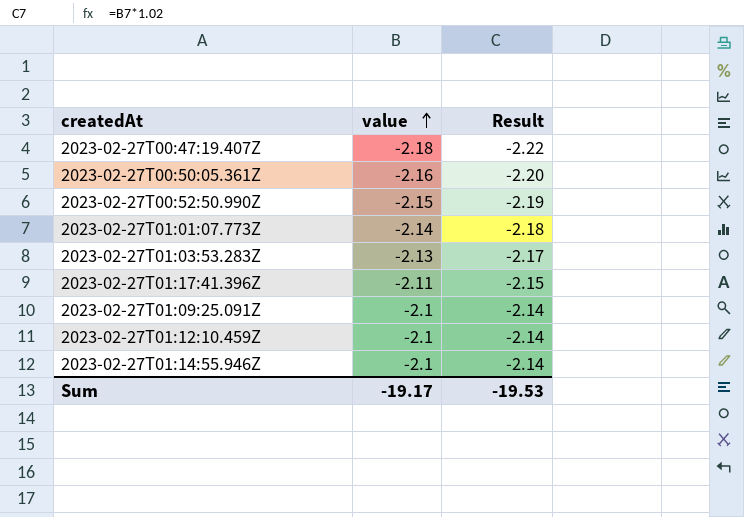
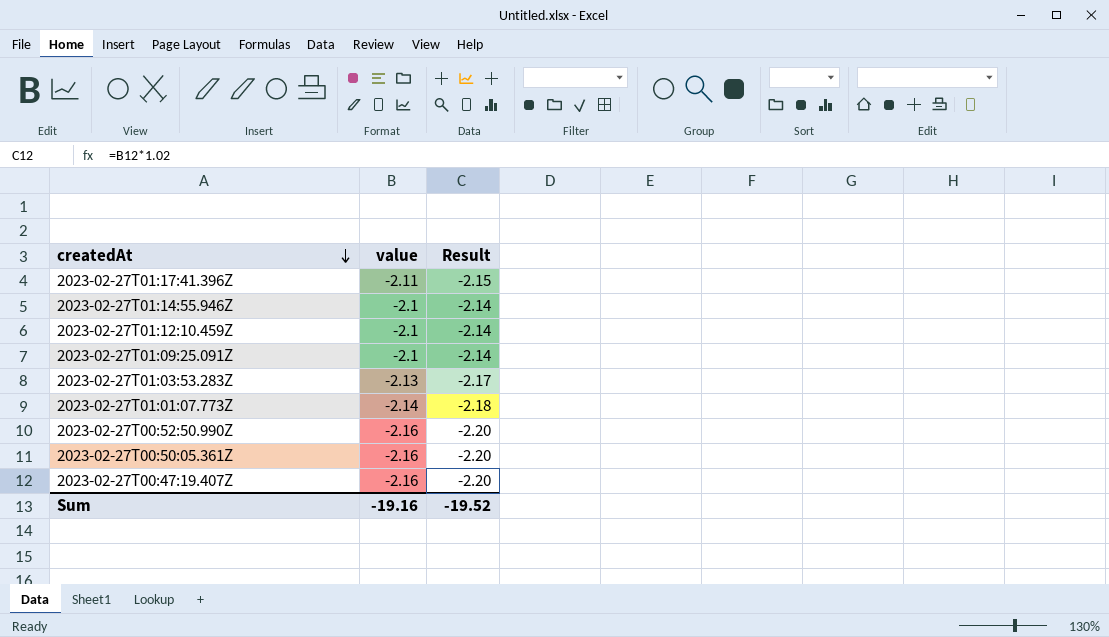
row order: value ascending -> createdAt descending
2023-02-27T00:52:50.990Z | value: -2.15 -> -2.16
2023-02-27T00:52:50.990Z | Result: -2.19 -> -2.20
2023-02-27T00:47:19.407Z | value: -2.18 -> -2.16
2023-02-27T00:47:19.407Z | Result: -2.22 -> -2.20
Sum | value: -19.17 -> -19.16
Sum | Result: -19.53 -> -19.52

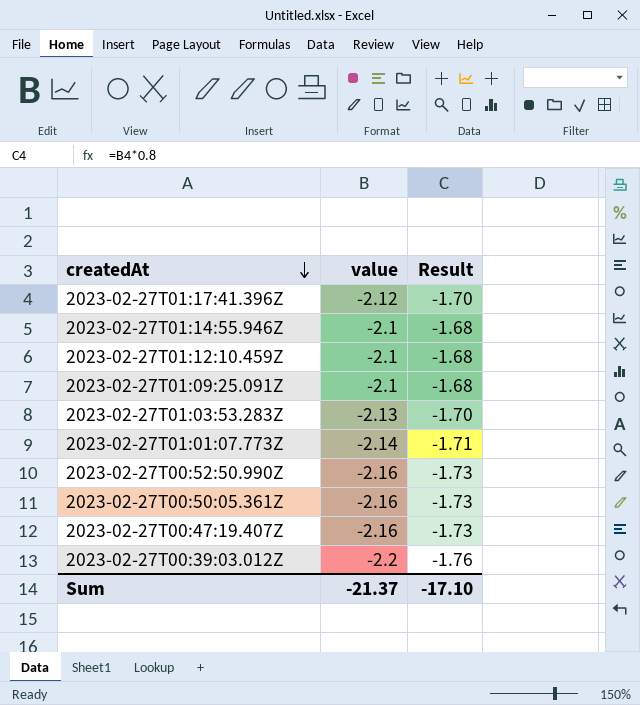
column Result | formula: [value] * 1.02 -> [value] * 0.8
2023-02-27T01:17:41.396Z | value: -2.11 -> -2.12
row 2023-02-27T00:39:03.012Z: none -> -2.2 | -1.76
Sum | value: -19.16 -> -21.37
Sum | Result: -19.52 -> -17.10

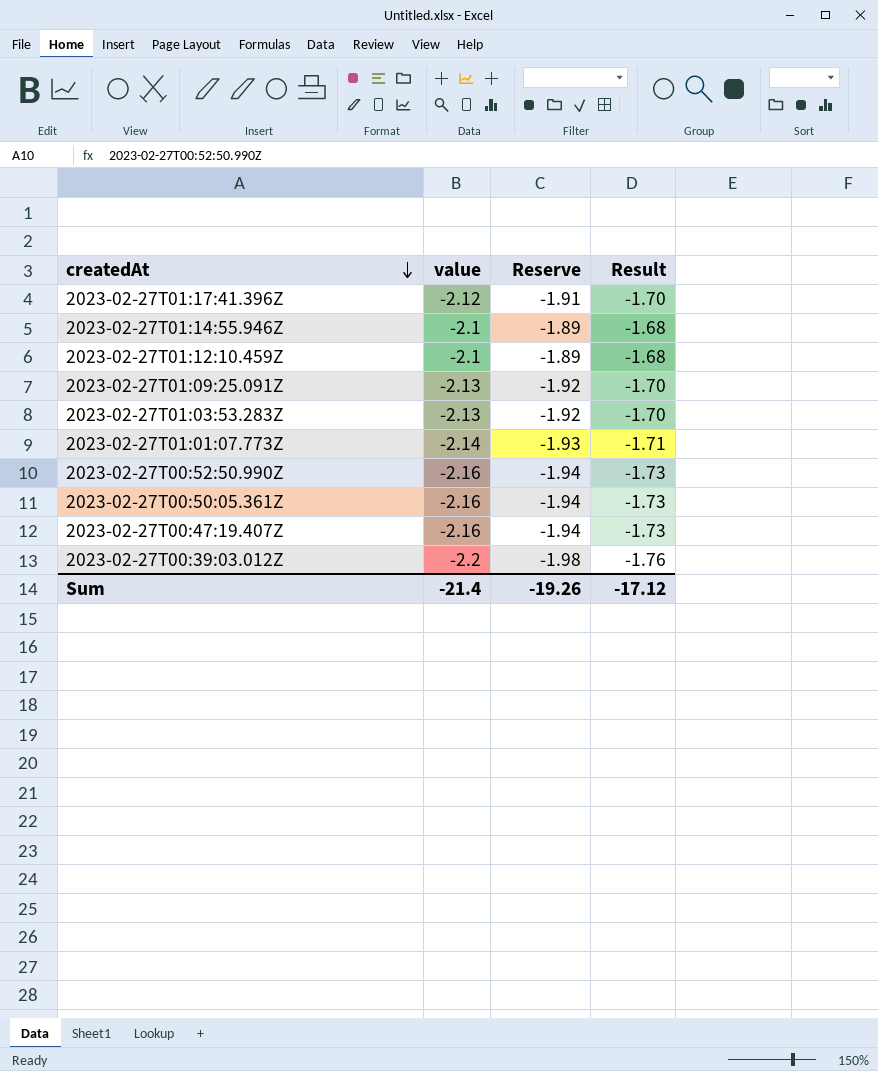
column Reserve | formula: none -> [value] * 0.9
2023-02-27T01:09:25.091Z | value: -2.1 -> -2.13
2023-02-27T01:09:25.091Z | Result: -1.68 -> -1.70
Sum | value: -21.37 -> -21.4
Sum | Result: -17.10 -> -17.12

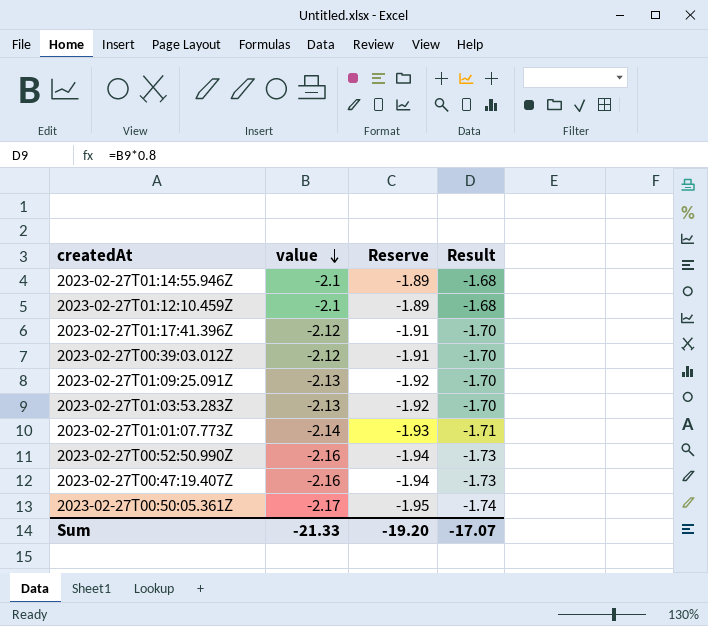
row order: createdAt descending -> value descending
2023-02-27T00:39:03.012Z | value: -2.2 -> -2.12
2023-02-27T00:39:03.012Z | Reserve: -1.98 -> -1.91
2023-02-27T00:39:03.012Z | Result: -1.76 -> -1.70
2023-02-27T00:50:05.361Z | value: -2.16 -> -2.17
2023-02-27T00:50:05.361Z | Reserve: -1.94 -> -1.95
2023-02-27T00:50:05.361Z | Result: -1.73 -> -1.74
Sum | value: -21.4 -> -21.33
Sum | Reserve: -19.26 -> -19.20
Sum | Result: -17.12 -> -17.07

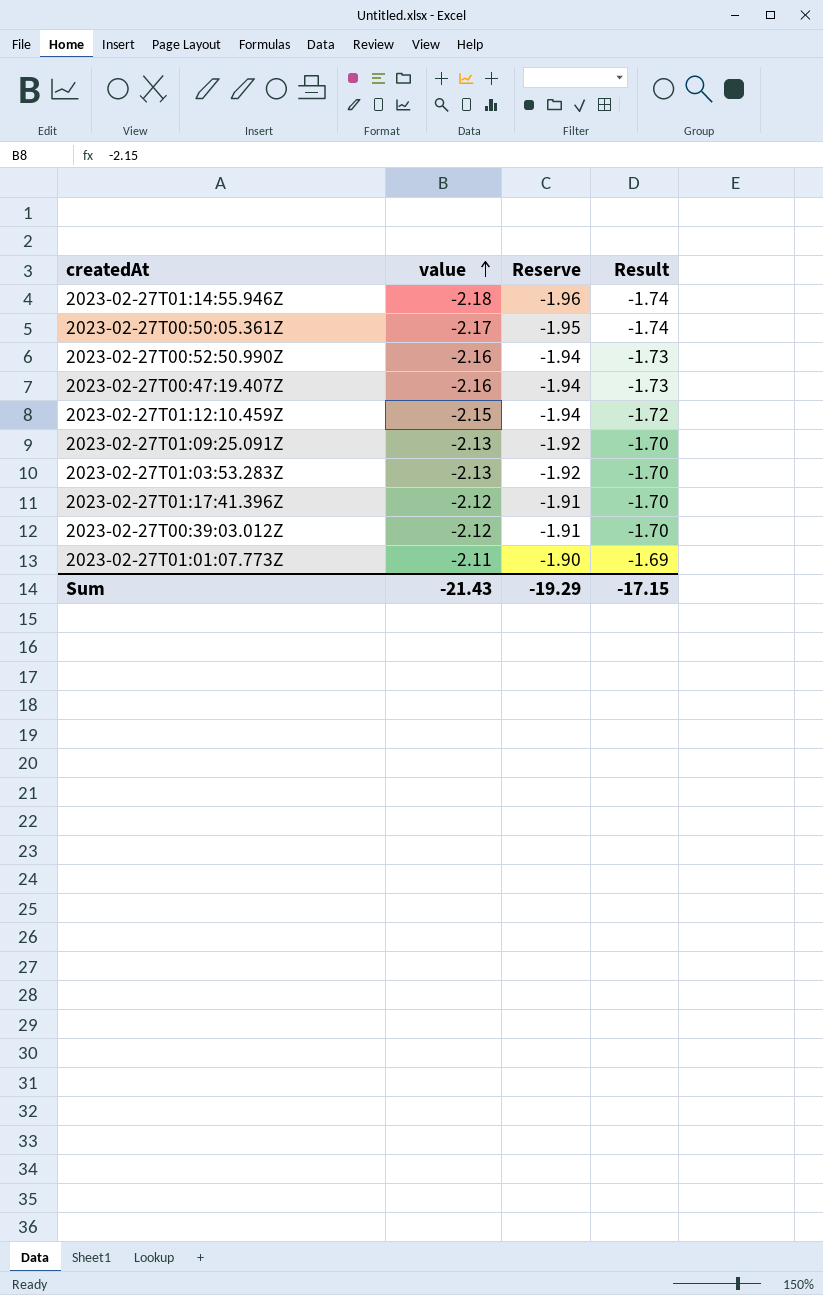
row order: value descending -> value ascending
2023-02-27T01:14:55.946Z | value: -2.1 -> -2.18
2023-02-27T01:14:55.946Z | Reserve: -1.89 -> -1.96
2023-02-27T01:14:55.946Z | Result: -1.68 -> -1.74
2023-02-27T01:12:10.459Z | value: -2.1 -> -2.15
2023-02-27T01:12:10.459Z | Reserve: -1.89 -> -1.94
2023-02-27T01:12:10.459Z | Result: -1.68 -> -1.72
2023-02-27T01:01:07.773Z | value: -2.14 -> -2.11
2023-02-27T01:01:07.773Z | Reserve: -1.93 -> -1.90
2023-02-27T01:01:07.773Z | Result: -1.71 -> -1.69
Sum | value: -21.33 -> -21.43
Sum | Reserve: -19.20 -> -19.29
Sum | Result: -17.07 -> -17.15

